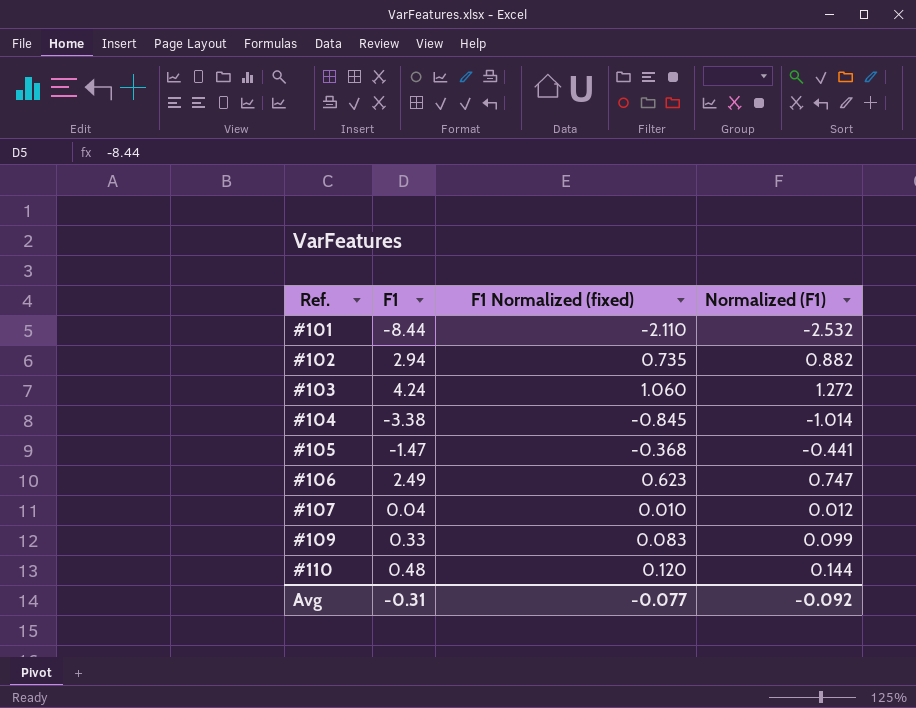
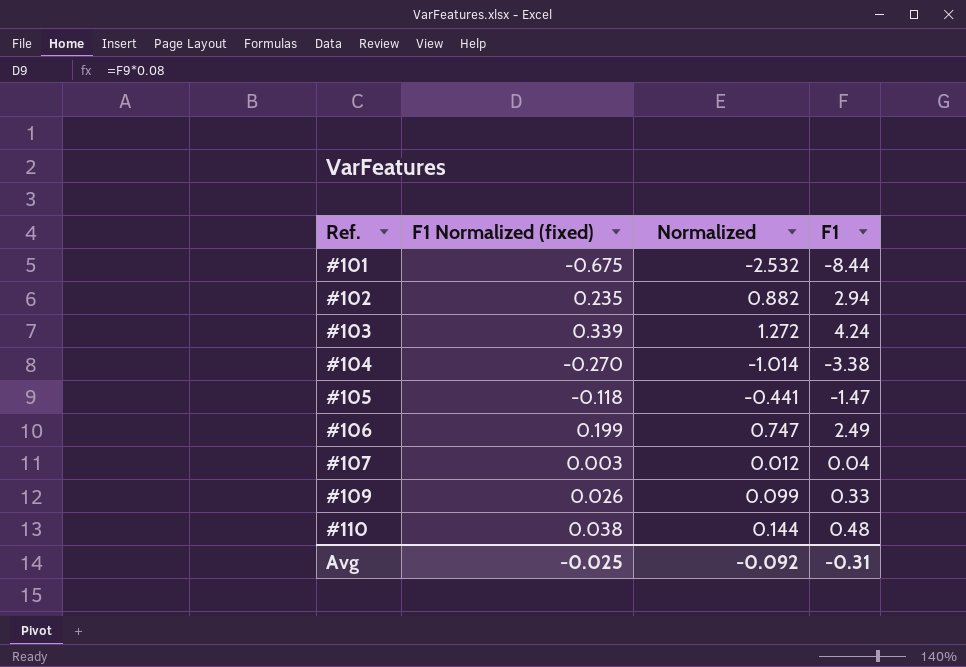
column F1 Normalized (fixed) | formula: [F1] * 0.25 -> [F1] * 0.08
column name: Normalized (F1) -> Normalized
column F1 | position: 2 -> 4
Avg | F1 Normalized (fixed): -0.077 -> -0.025

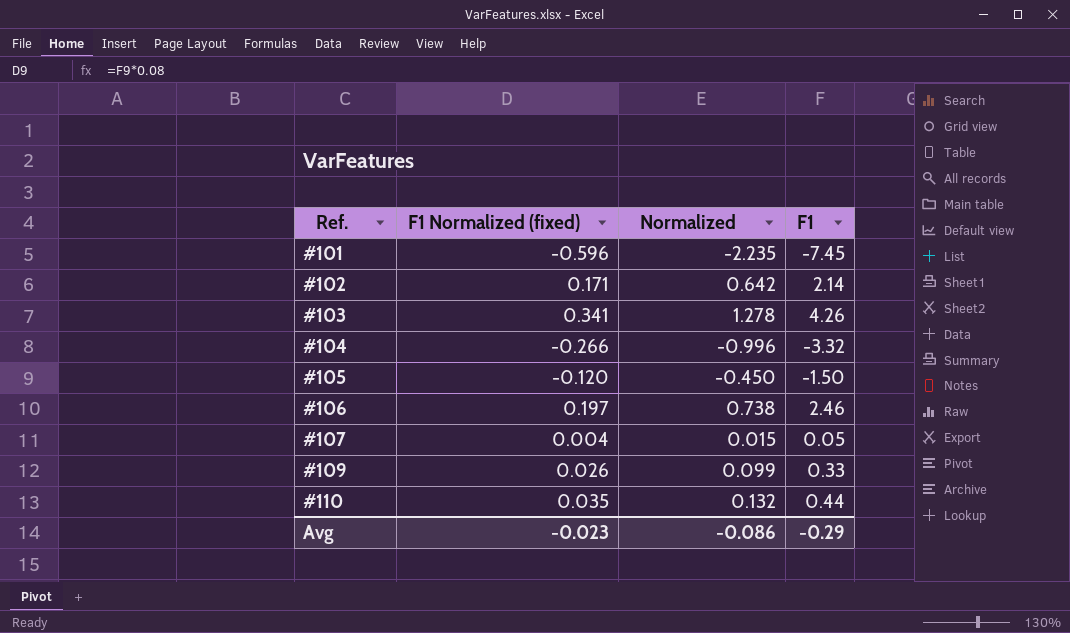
#101 | F1 Normalized (fixed): -0.675 -> -0.596
#101 | Normalized: -2.532 -> -2.235
#101 | F1: -8.44 -> -7.45
#102 | F1 Normalized (fixed): 0.235 -> 0.171
#102 | Normalized: 0.882 -> 0.642
#102 | F1: 2.94 -> 2.14
#103 | F1 Normalized (fixed): 0.339 -> 0.341
#103 | Normalized: 1.272 -> 1.278
#103 | F1: 4.24 -> 4.26
#104 | F1 Normalized (fixed): -0.270 -> -0.266
#104 | Normalized: -1.014 -> -0.996
#104 | F1: -3.38 -> -3.32
#105 | F1 Normalized (fixed): -0.118 -> -0.120
#105 | Normalized: -0.441 -> -0.450
#105 | F1: -1.47 -> -1.50
#106 | F1 Normalized (fixed): 0.199 -> 0.197
#106 | Normalized: 0.747 -> 0.738
#106 | F1: 2.49 -> 2.46
#107 | F1 Normalized (fixed): 0.003 -> 0.004
#107 | Normalized: 0.012 -> 0.015
#107 | F1: 0.04 -> 0.05
#110 | F1 Normalized (fixed): 0.038 -> 0.035
#110 | Normalized: 0.144 -> 0.132
#110 | F1: 0.48 -> 0.44
Avg | F1 Normalized (fixed): -0.025 -> -0.023
Avg | Normalized: -0.092 -> -0.086
Avg | F1: -0.31 -> -0.29

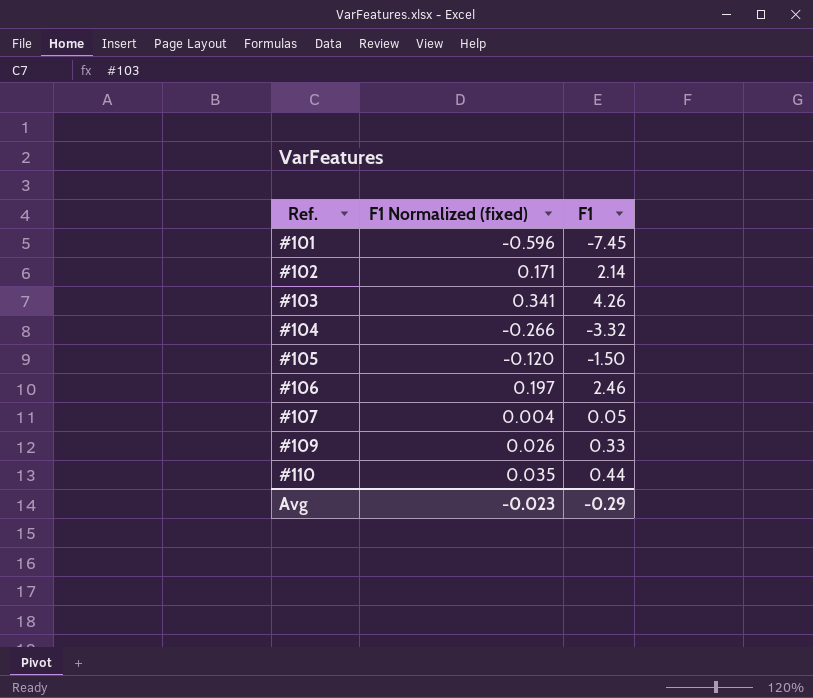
column Normalized | formula: [F1] * 0.3 -> none

